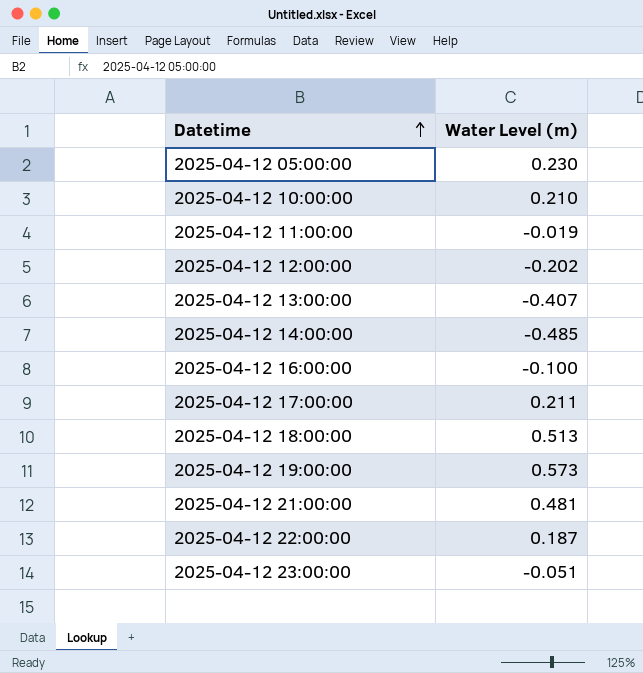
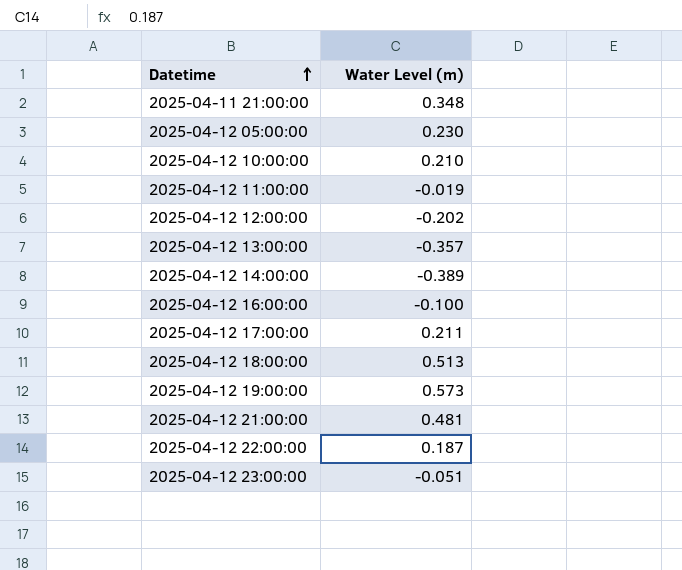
row 2025-04-11 21:00:00: none -> 0.348
2025-04-12 13:00:00 | Water Level (m): -0.407 -> -0.357
2025-04-12 14:00:00 | Water Level (m): -0.485 -> -0.389

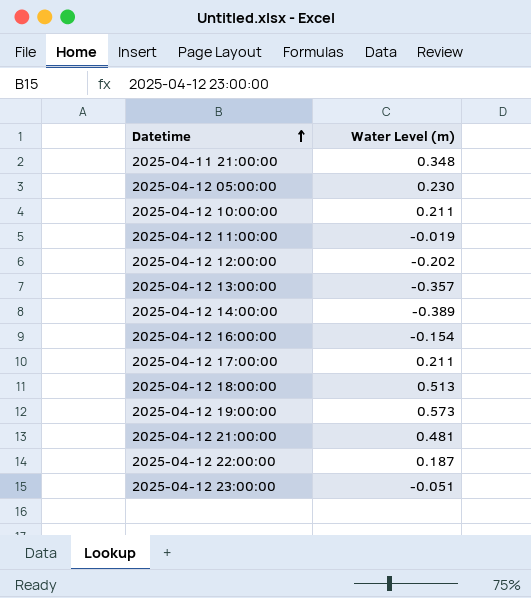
2025-04-12 10:00:00 | Water Level (m): 0.210 -> 0.211
2025-04-12 16:00:00 | Water Level (m): -0.100 -> -0.154

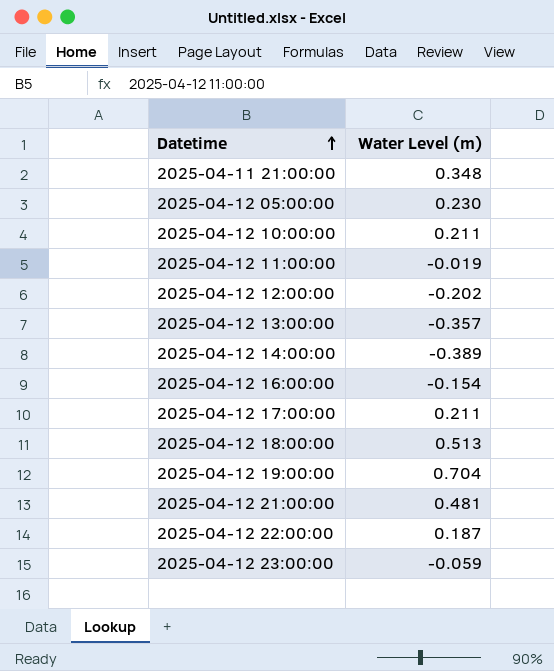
2025-04-12 19:00:00 | Water Level (m): 0.573 -> 0.704
2025-04-12 23:00:00 | Water Level (m): -0.051 -> -0.059

